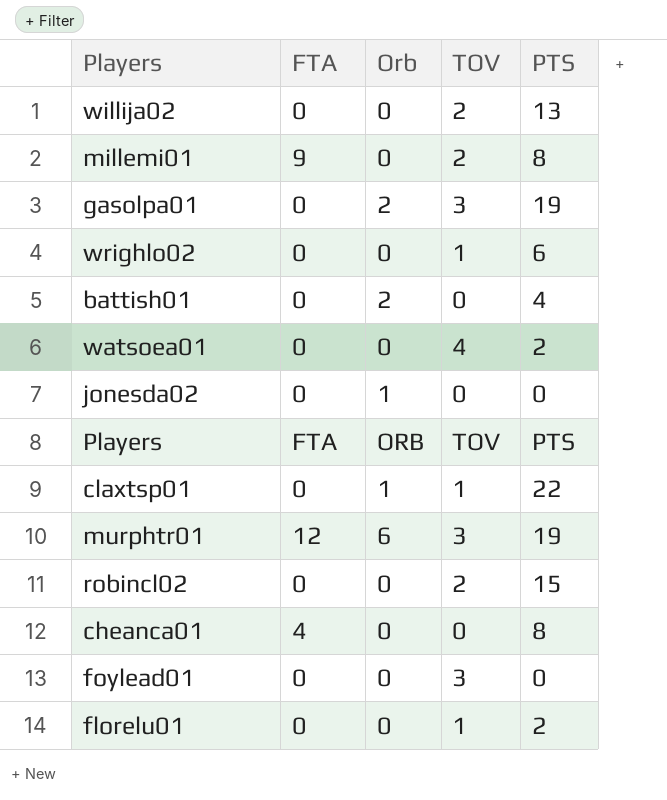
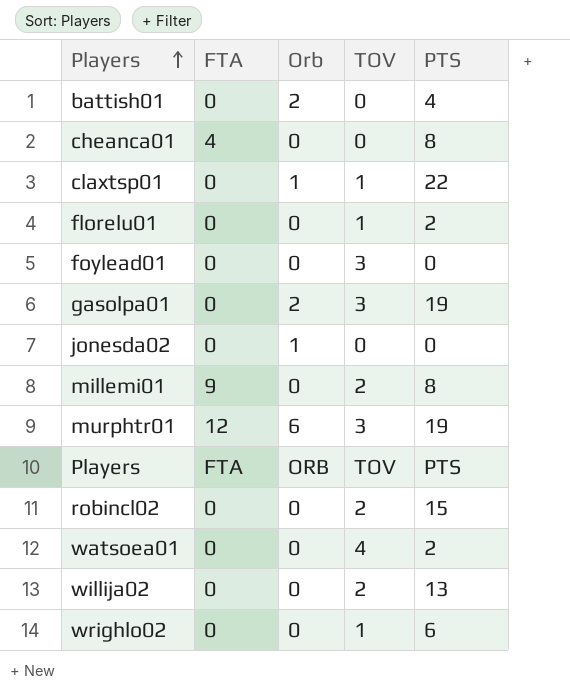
row order: none -> Players ascending

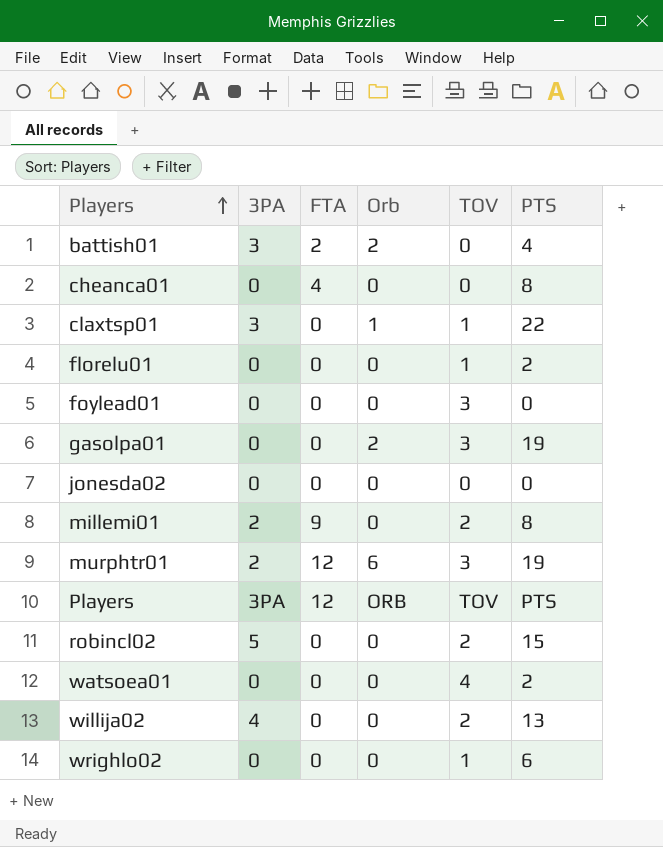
column 3PA | position: none -> 2
battish01 | FTA: 0 -> 2
jonesda02 | Orb: 1 -> 0
Players | FTA: FTA -> 12

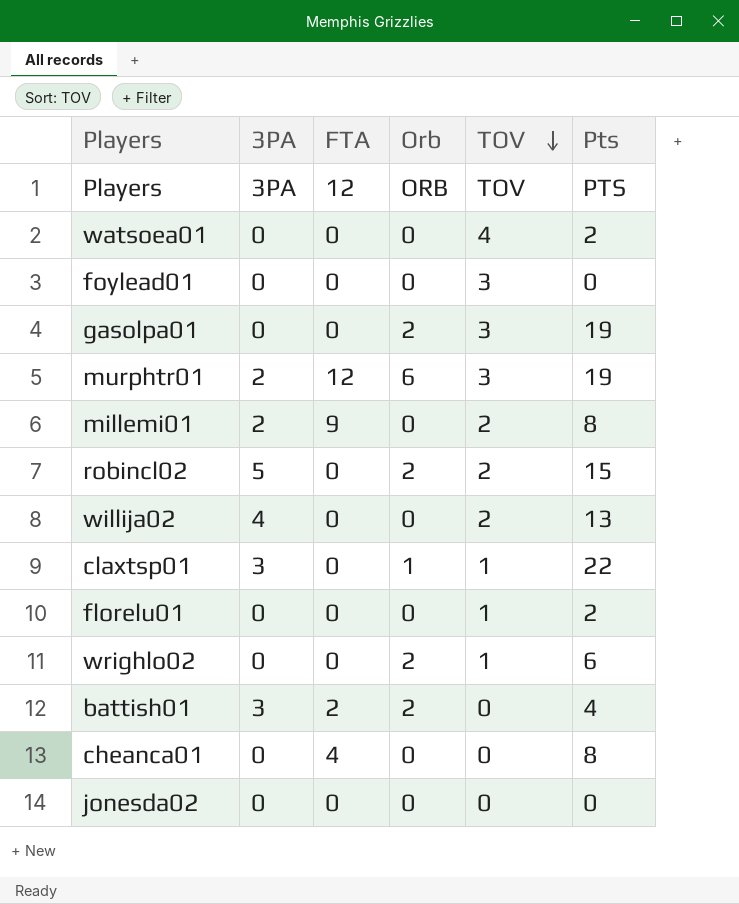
row order: Players ascending -> TOV descending
column name: PTS -> Pts
robincl02 | Orb: 0 -> 2
wrighlo02 | Orb: 0 -> 2

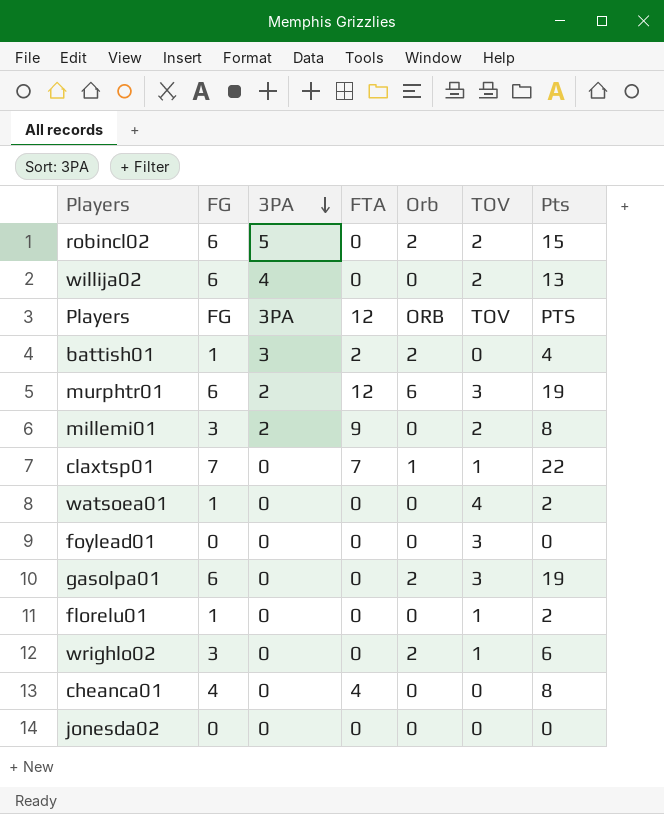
row order: TOV descending -> 3PA descending
column FG | position: none -> 2
claxtsp01 | 3PA: 3 -> 0
claxtsp01 | FTA: 0 -> 7

